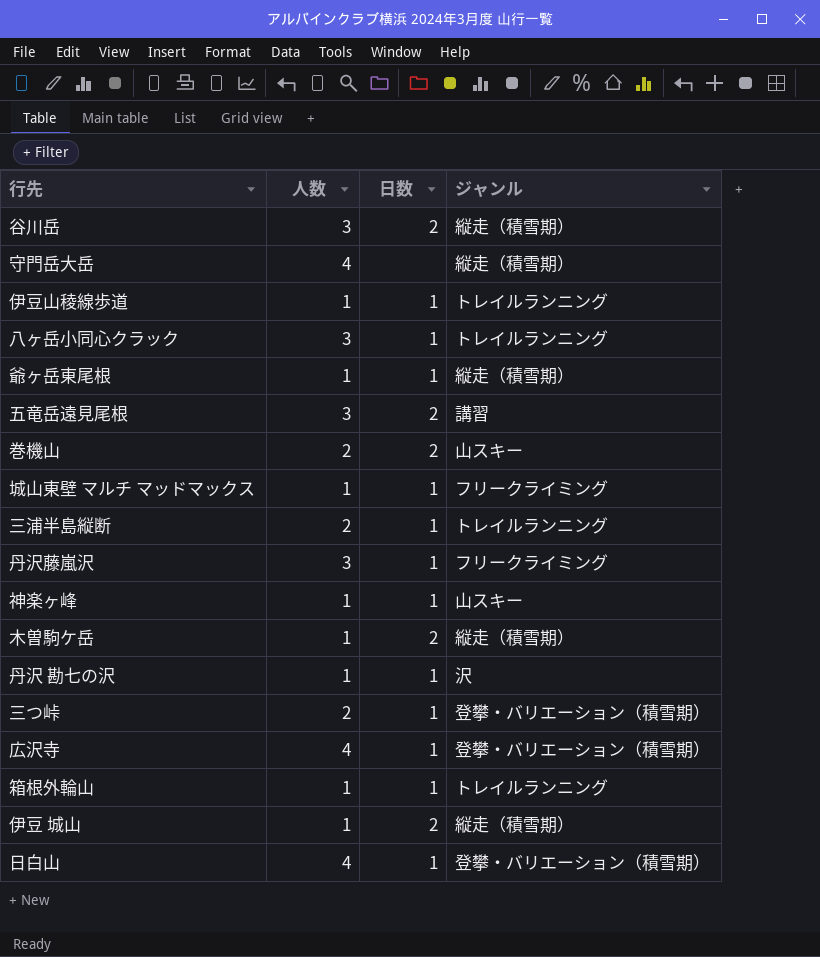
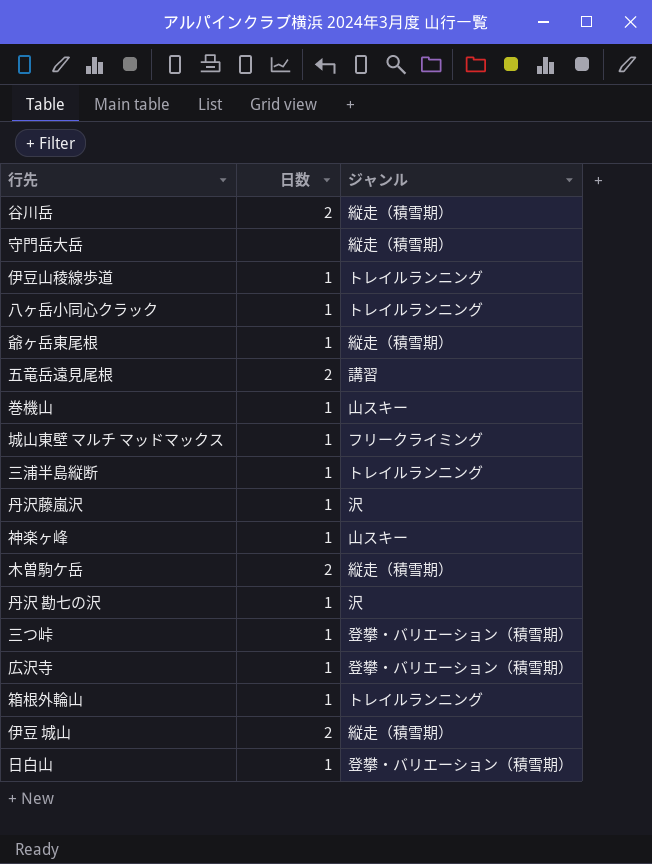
column 人数 | position: 2 -> none
巻機山 | 日数: 2 -> 1
丹沢藤嵐沢 | ジャンル: フリークライミング -> 沢

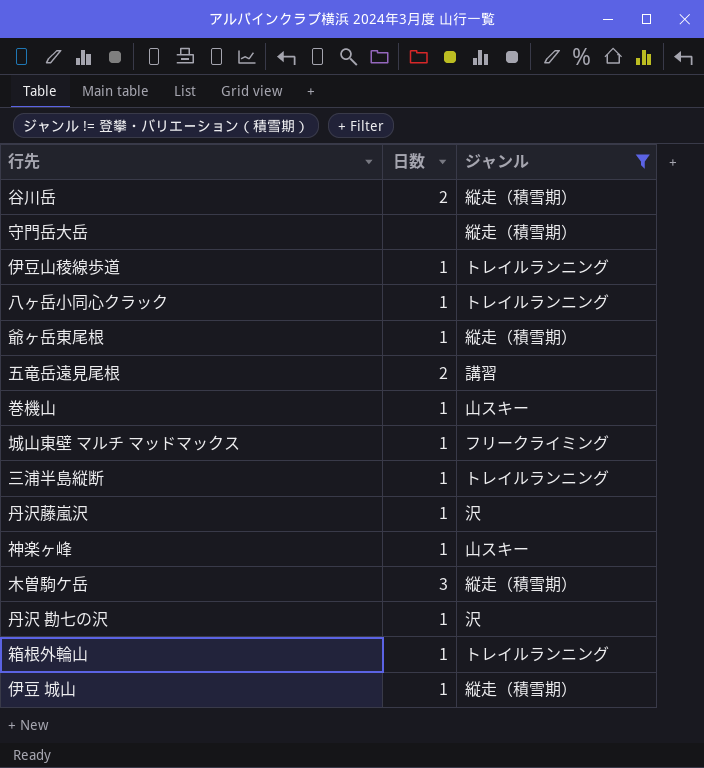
filter: none -> ジャンル != 登攀・バリエーション（積雪期）
木曽駒ケ岳 | 日数: 2 -> 3
伊豆 城山 | 日数: 2 -> 1

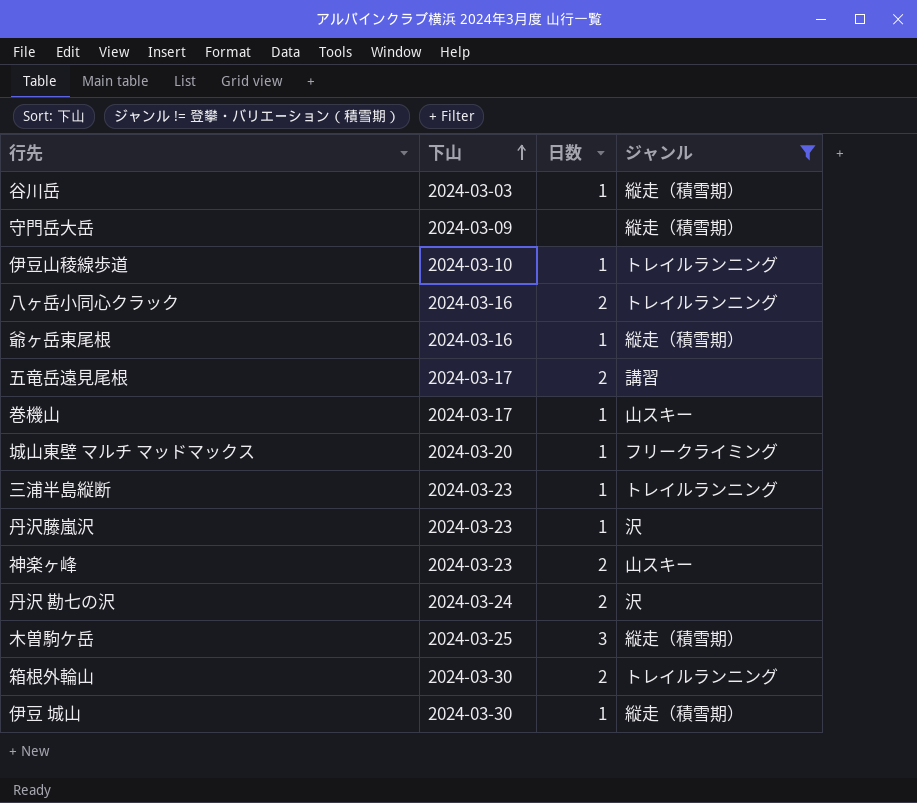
row order: none -> 下山 ascending
column 下山 | position: none -> 2
谷川岳 | 日数: 2 -> 1
八ヶ岳小同心クラック | 日数: 1 -> 2
神楽ヶ峰 | 日数: 1 -> 2
丹沢 勘七の沢 | 日数: 1 -> 2
箱根外輪山 | 日数: 1 -> 2

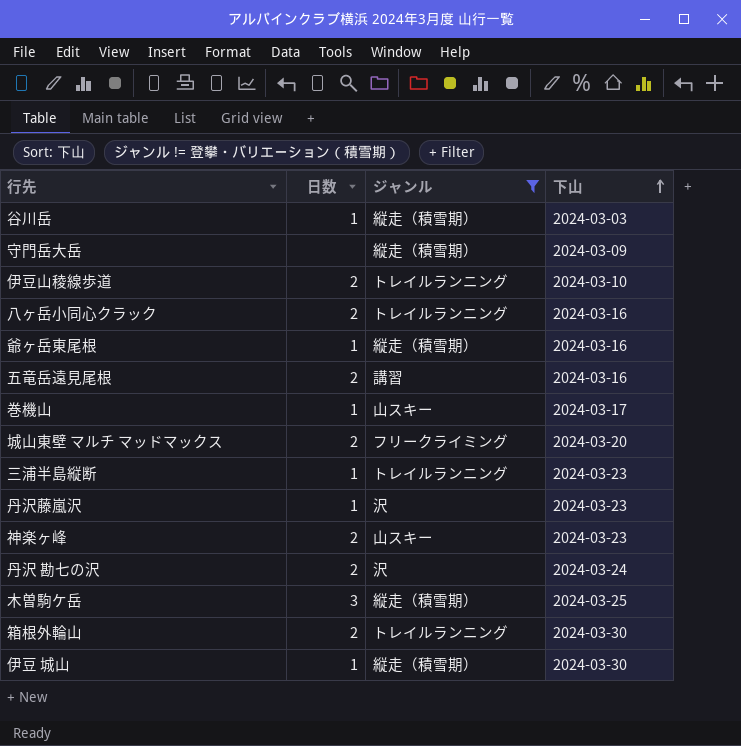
column 下山 | position: 2 -> 4
伊豆山稜線歩道 | 日数: 1 -> 2
五竜岳遠見尾根 | 下山: 2024-03-17 -> 2024-03-16
城山東壁 マルチ マッドマックス | 日数: 1 -> 2

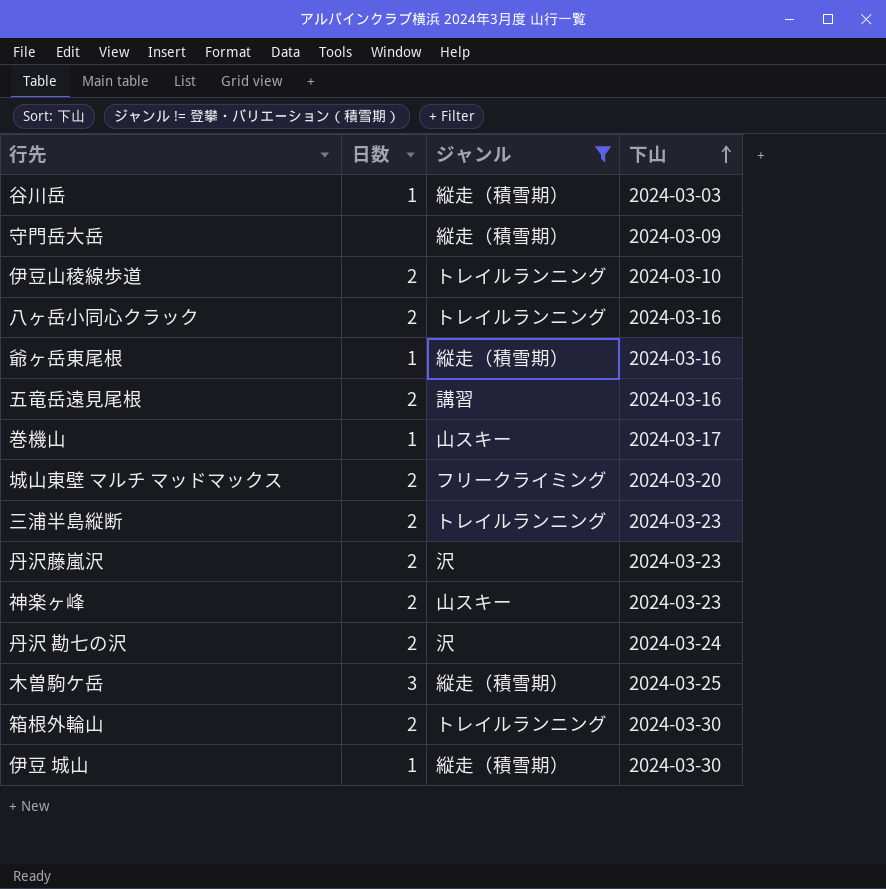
三浦半島縦断 | 日数: 1 -> 2
丹沢藤嵐沢 | 日数: 1 -> 2

